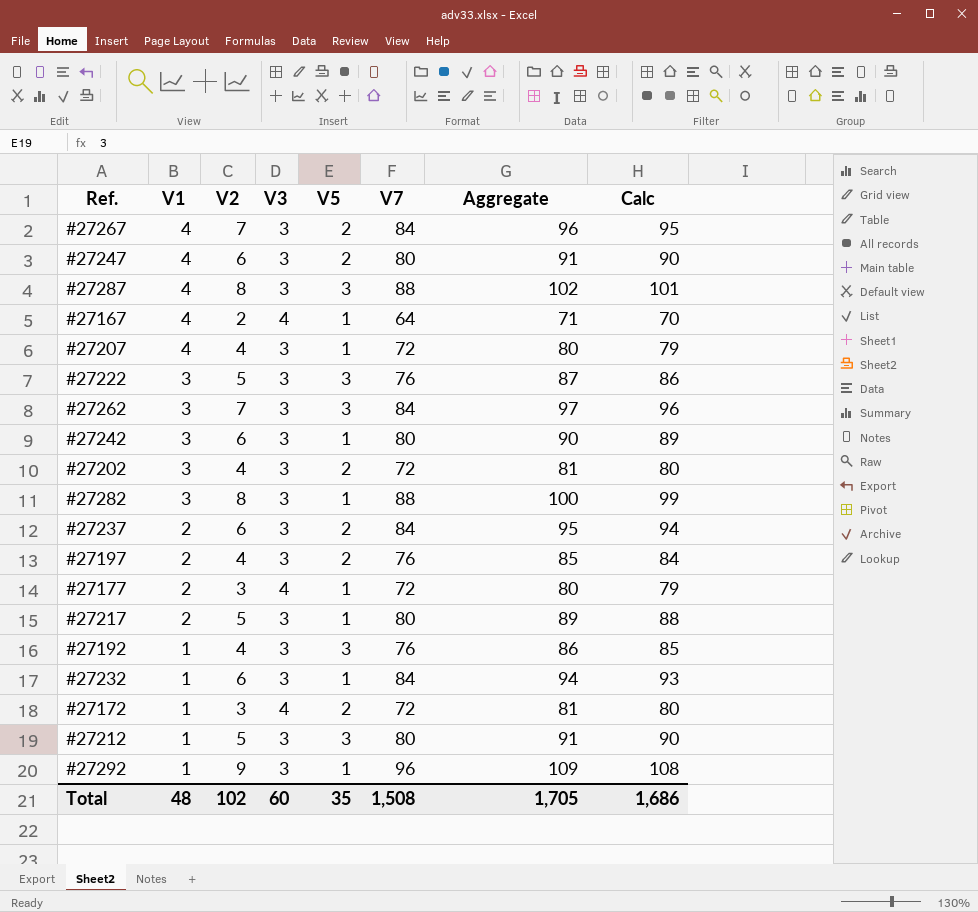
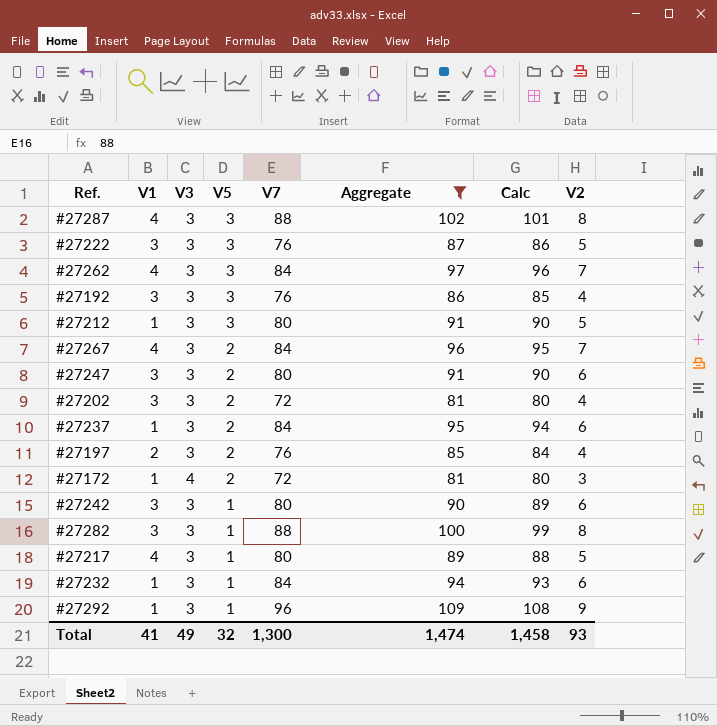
filter: none -> Aggregate >= 81
row order: V1 descending -> V5 descending
column V2 | position: 3 -> 8
#27262 | V1: 3 -> 4
#27192 | V1: 1 -> 3
#27247 | V1: 4 -> 3
#27237 | V1: 2 -> 1
#27217 | V1: 2 -> 4
Total | V1: 48 -> 41
Total | V3: 60 -> 49
Total | V5: 35 -> 32
Total | V7: 1,508 -> 1,300
Total | Aggregate: 1,705 -> 1,474
Total | Calc: 1,686 -> 1,458
Total | V2: 102 -> 93

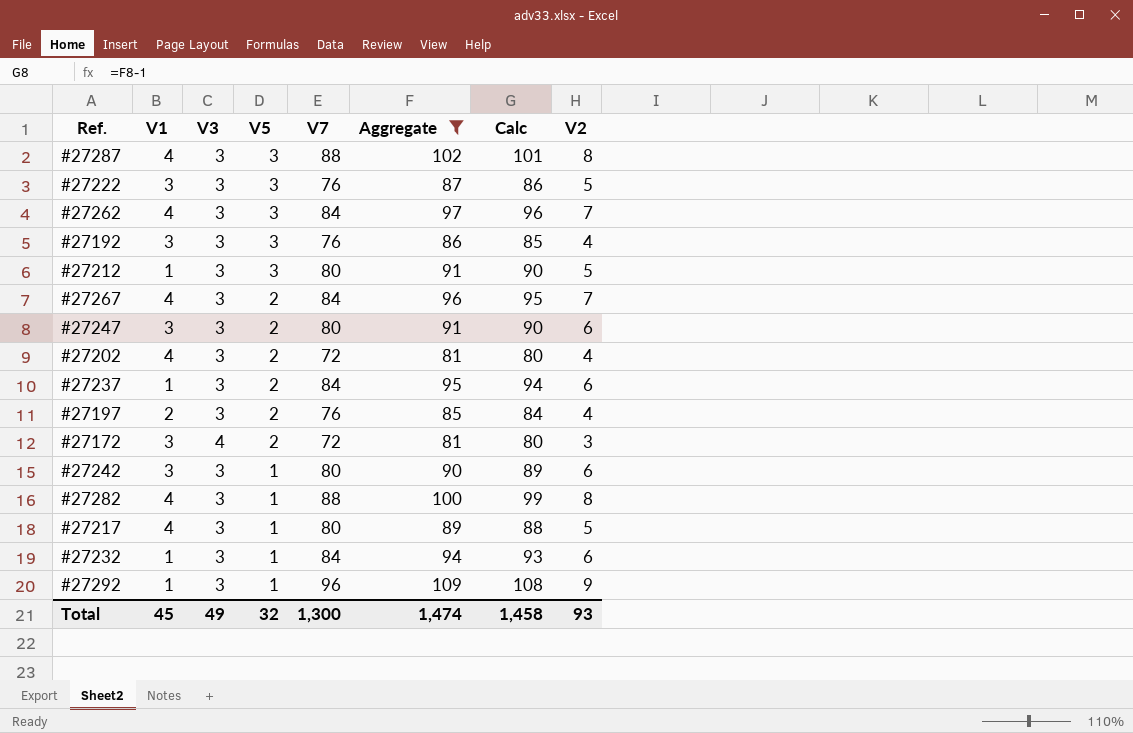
#27202 | V1: 3 -> 4
#27172 | V1: 1 -> 3
#27282 | V1: 3 -> 4
Total | V1: 41 -> 45

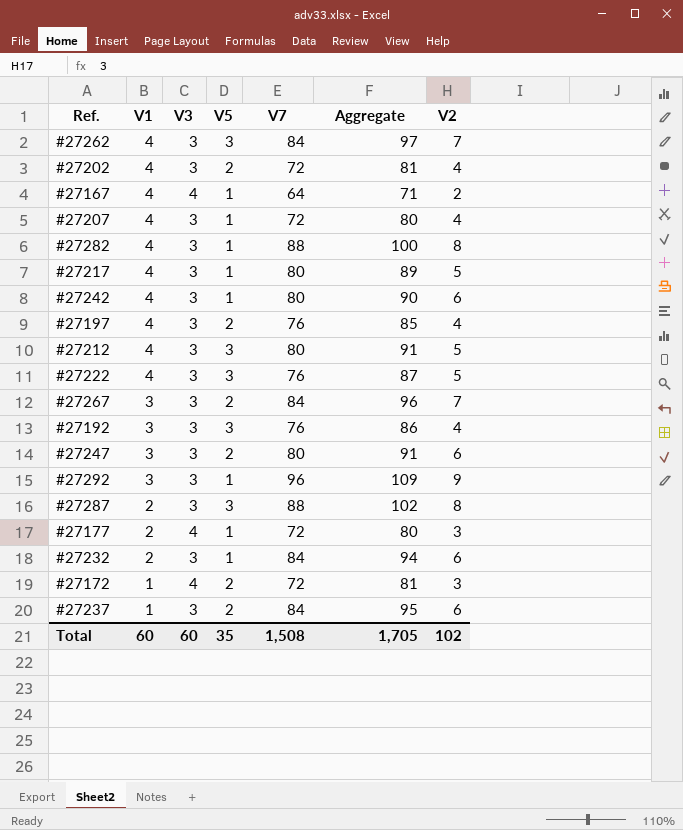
filter: Aggregate >= 81 -> none
row order: V5 descending -> V1 descending
column Calc | formula: [Aggregate] - 1 -> none
#27242 | V1: 3 -> 4
#27197 | V1: 2 -> 4
#27212 | V1: 1 -> 4
#27222 | V1: 3 -> 4
#27267 | V1: 4 -> 3
#27292 | V1: 1 -> 3
#27287 | V1: 4 -> 2
#27232 | V1: 1 -> 2
#27172 | V1: 3 -> 1
Total | V1: 45 -> 60
Total | V3: 49 -> 60
Total | V5: 32 -> 35
Total | V7: 1,300 -> 1,508
Total | Aggregate: 1,474 -> 1,705
Total | V2: 93 -> 102

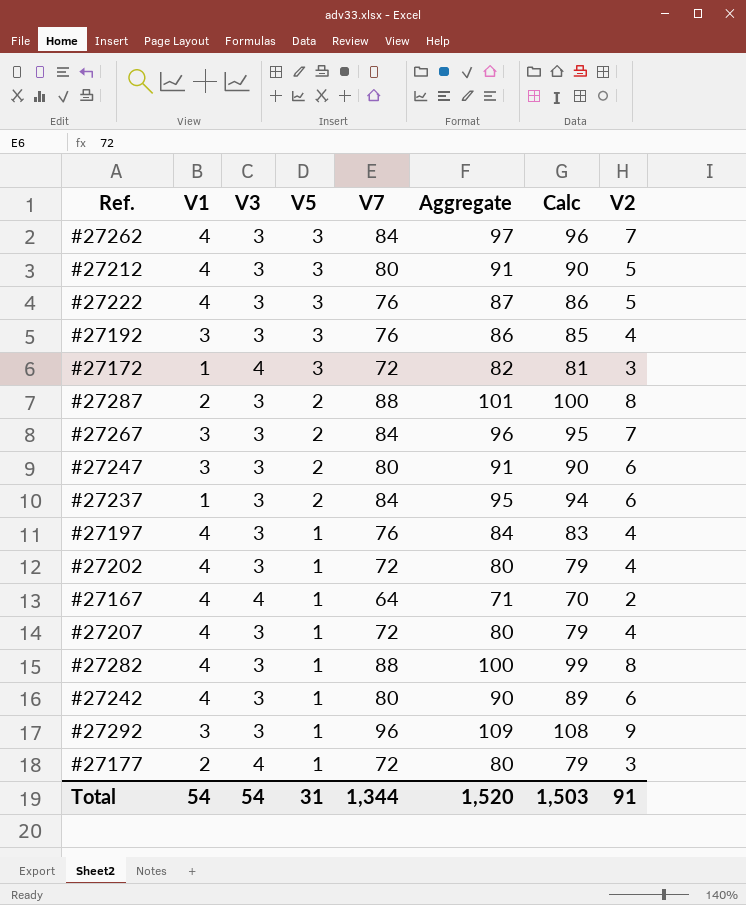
row order: V1 descending -> V5 descending
column Calc | formula: none -> [Aggregate] - 1
row #27217: 4 | 3 | 1 | 80 | 89 | 5 -> none
row #27232: 2 | 3 | 1 | 84 | 94 | 6 -> none
#27172 | V5: 2 -> 3
#27172 | Aggregate: 81 -> 82
#27287 | V5: 3 -> 2
#27287 | Aggregate: 102 -> 101
#27197 | V5: 2 -> 1
#27197 | Aggregate: 85 -> 84
#27202 | V5: 2 -> 1
#27202 | Aggregate: 81 -> 80
Total | V1: 60 -> 54
Total | V3: 60 -> 54
Total | V5: 35 -> 31
Total | V7: 1,508 -> 1,344
Total | Aggregate: 1,705 -> 1,520
Total | V2: 102 -> 91

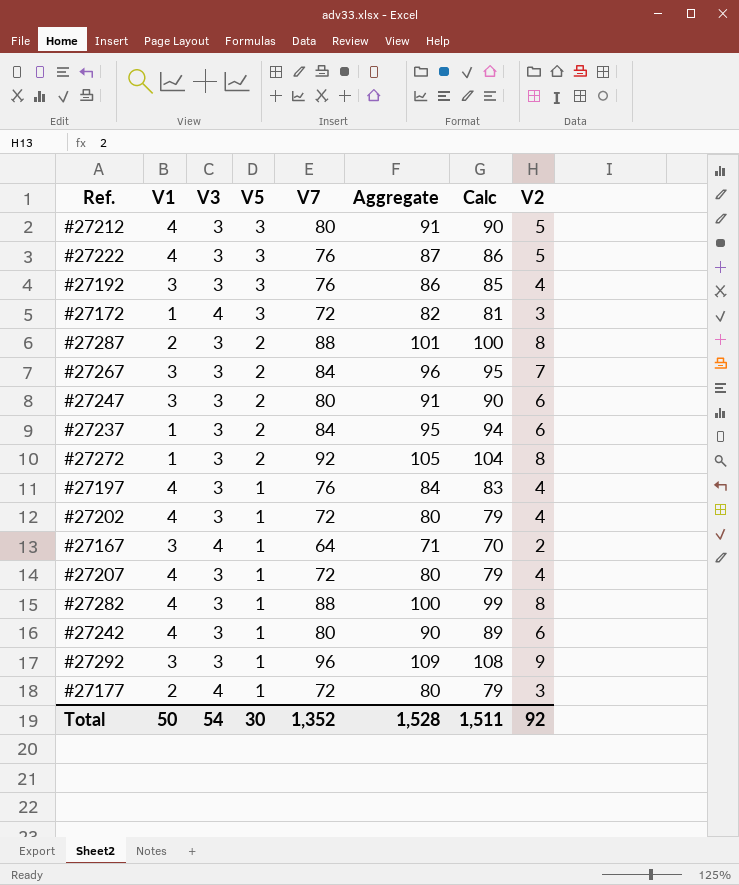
row #27262: 4 | 3 | 3 | 84 | 97 | 96 | 7 -> none
row #27272: none -> 1 | 3 | 2 | 92 | 105 | 104 | 8
#27167 | V1: 4 -> 3
Total | V1: 54 -> 50
Total | V5: 31 -> 30
Total | V7: 1,344 -> 1,352
Total | Aggregate: 1,520 -> 1,528
Total | Calc: 1,503 -> 1,511
Total | V2: 91 -> 92

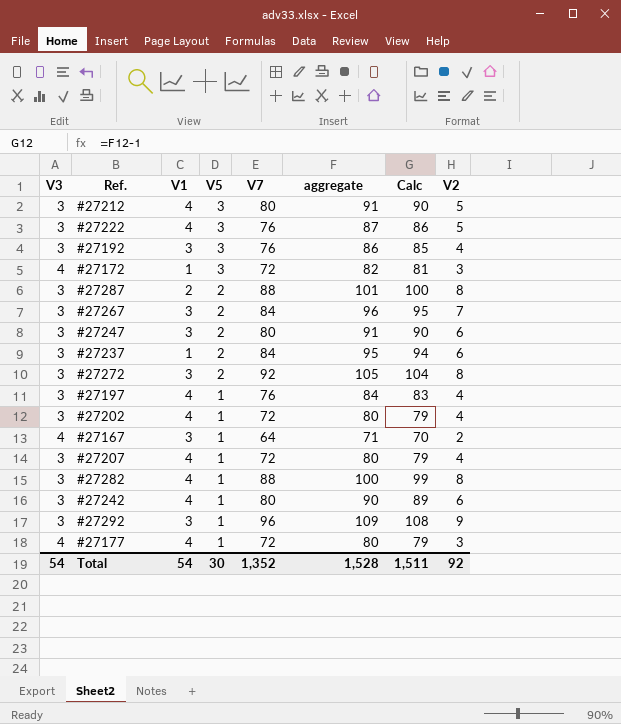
column V3 | position: 3 -> 1
column name: Aggregate -> aggregate
#27272 | V1: 1 -> 3
#27177 | V1: 2 -> 4
Total | V1: 50 -> 54

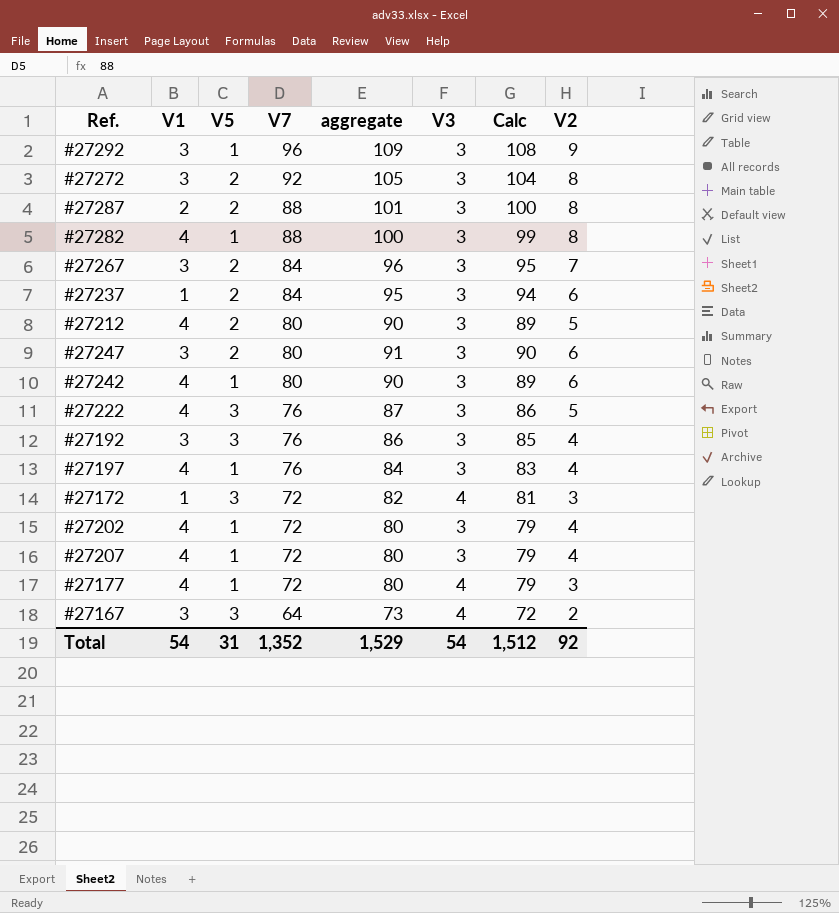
row order: V5 descending -> V7 descending
column V3 | position: 1 -> 6
#27212 | V5: 3 -> 2
#27212 | aggregate: 91 -> 90
#27212 | Calc: 90 -> 89
#27167 | V5: 1 -> 3
#27167 | aggregate: 71 -> 73
#27167 | Calc: 70 -> 72
Total | V5: 30 -> 31
Total | aggregate: 1,528 -> 1,529
Total | Calc: 1,511 -> 1,512

